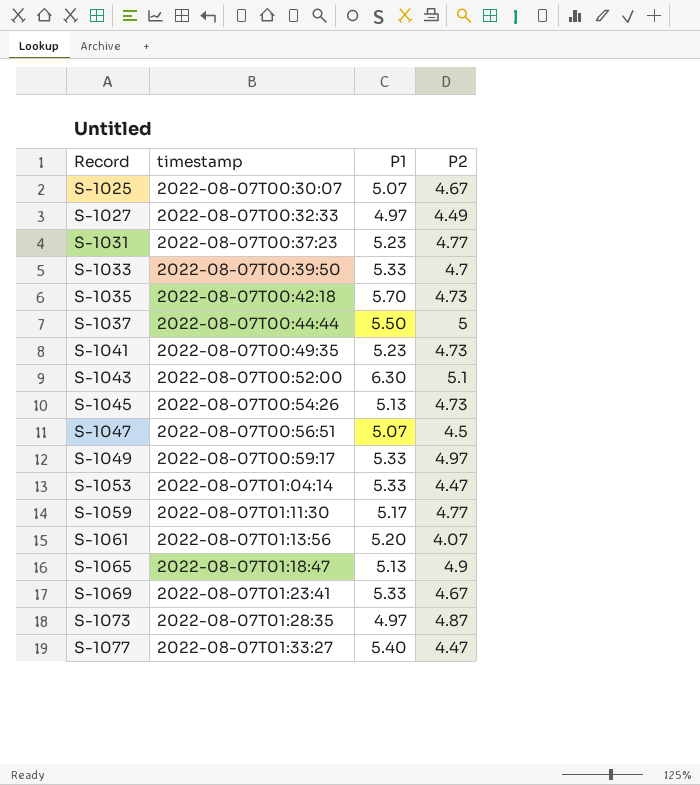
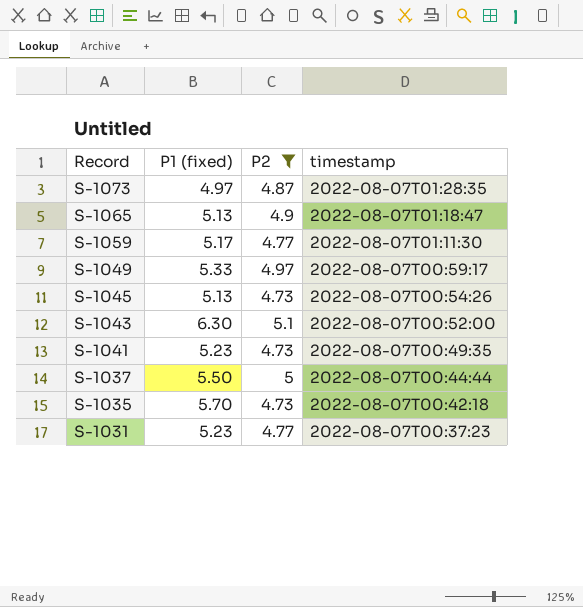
filter: none -> P2 >= 4.73
row order: Record ascending -> Record descending
column name: P1 -> P1 (fixed)
column timestamp | position: 2 -> 4

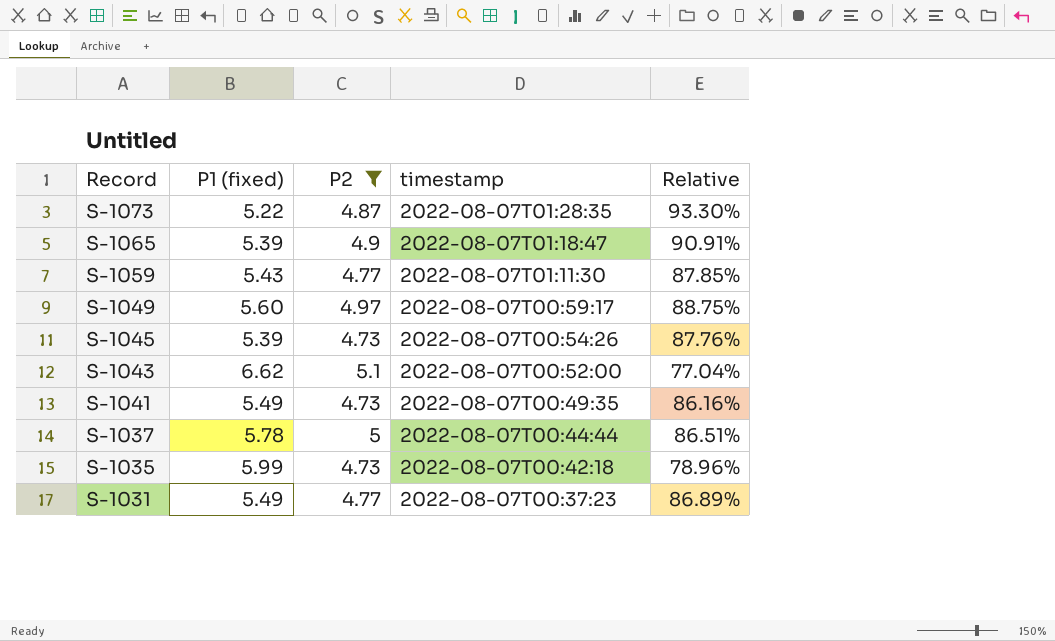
column Relative | formula: none -> [P2] / [P1 (fixed)]
S-1073 | P1 (fixed): 4.97 -> 5.22
S-1065 | P1 (fixed): 5.13 -> 5.39
S-1059 | P1 (fixed): 5.17 -> 5.43
S-1049 | P1 (fixed): 5.33 -> 5.60
S-1045 | P1 (fixed): 5.13 -> 5.39
S-1043 | P1 (fixed): 6.30 -> 6.62
S-1041 | P1 (fixed): 5.23 -> 5.49
S-1037 | P1 (fixed): 5.50 -> 5.78
S-1035 | P1 (fixed): 5.70 -> 5.99
S-1031 | P1 (fixed): 5.23 -> 5.49

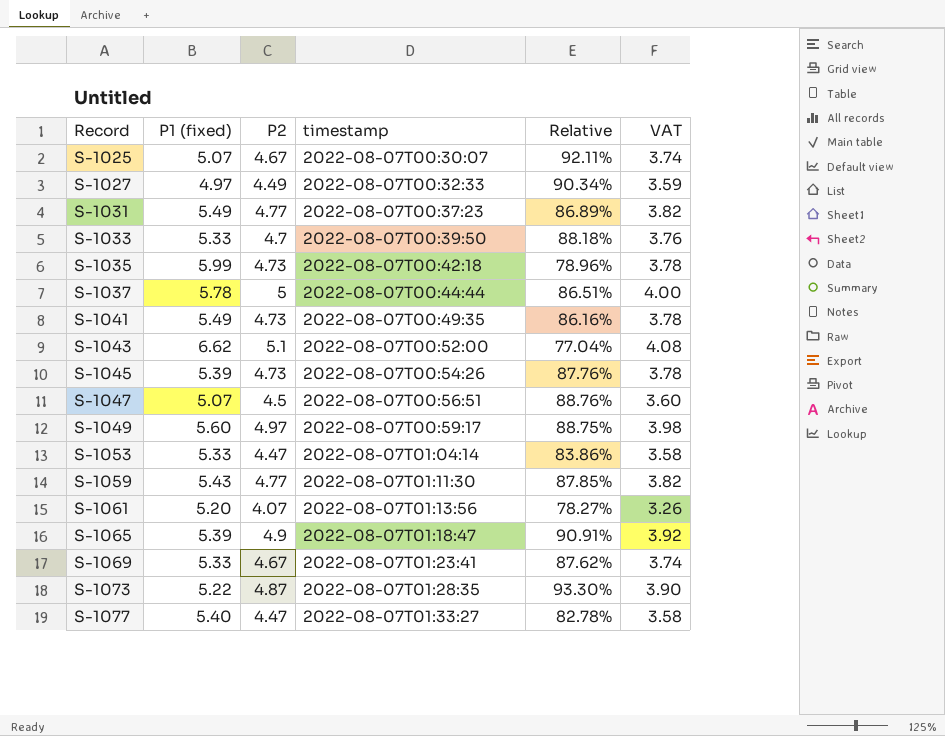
filter: P2 >= 4.73 -> none
row order: Record descending -> Record ascending
column VAT | formula: none -> [P2] * 0.8

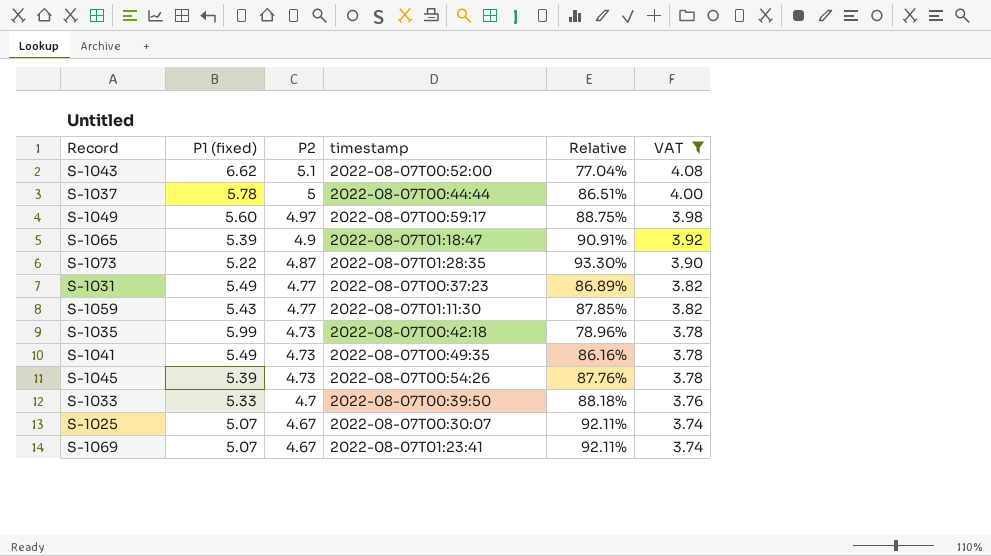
filter: none -> VAT >= 3.74
row order: Record ascending -> P2 descending
S-1069 | P1 (fixed): 5.33 -> 5.07
S-1069 | Relative: 87.62% -> 92.11%

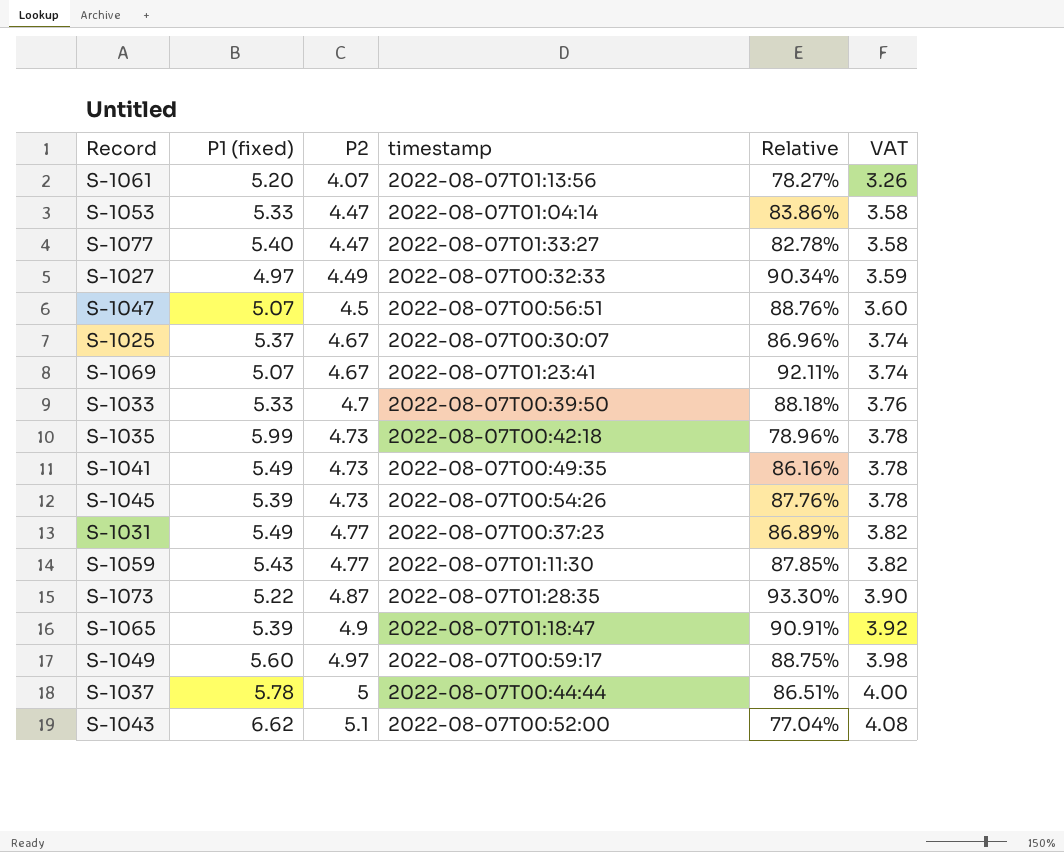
filter: VAT >= 3.74 -> none
row order: P2 descending -> P2 ascending
S-1025 | P1 (fixed): 5.07 -> 5.37
S-1025 | Relative: 92.11% -> 86.96%

